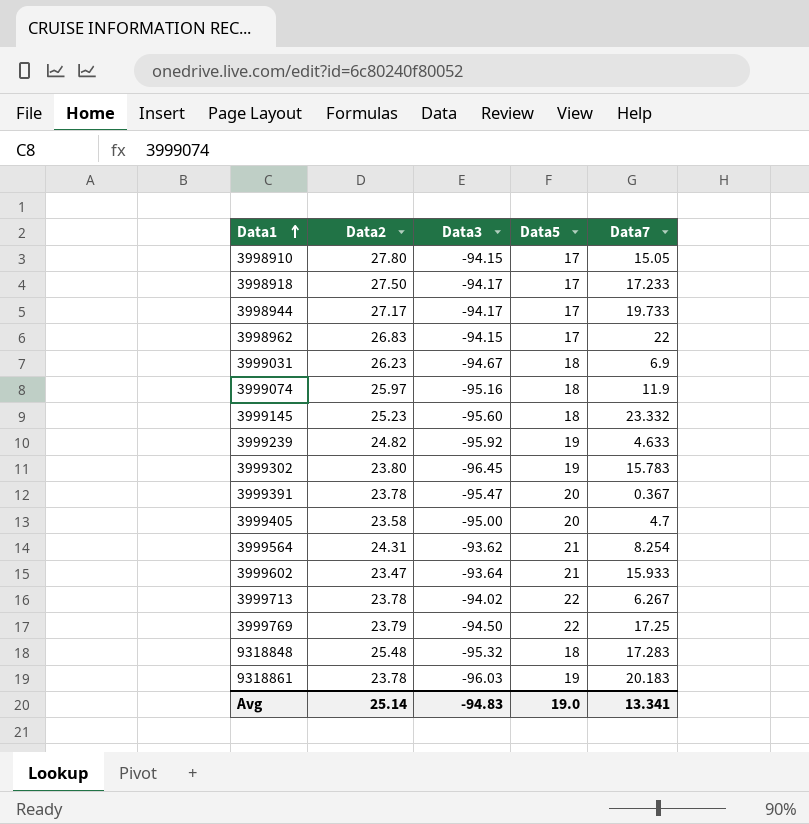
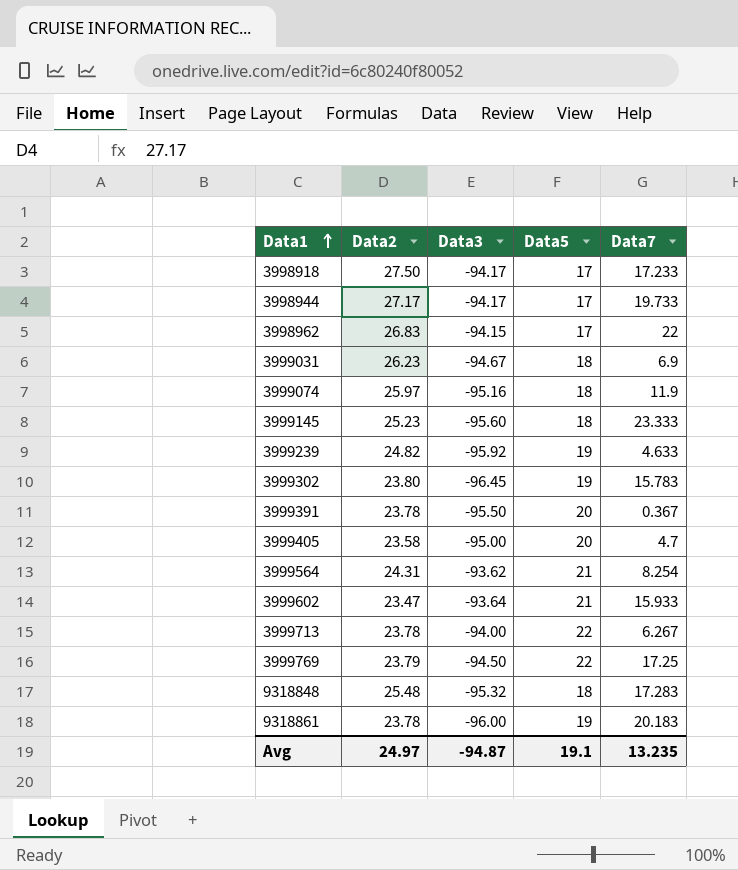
row 3998910: 27.80 | -94.15 | 17 | 15.05 -> none
3999145 | Data7: 23.332 -> 23.333
3999391 | Data3: -95.47 -> -95.50
3999713 | Data3: -94.02 -> -94.00
9318861 | Data3: -96.03 -> -96.00
Avg | Data2: 25.14 -> 24.97
Avg | Data3: -94.83 -> -94.87
Avg | Data5: 19.0 -> 19.1
Avg | Data7: 13.341 -> 13.235

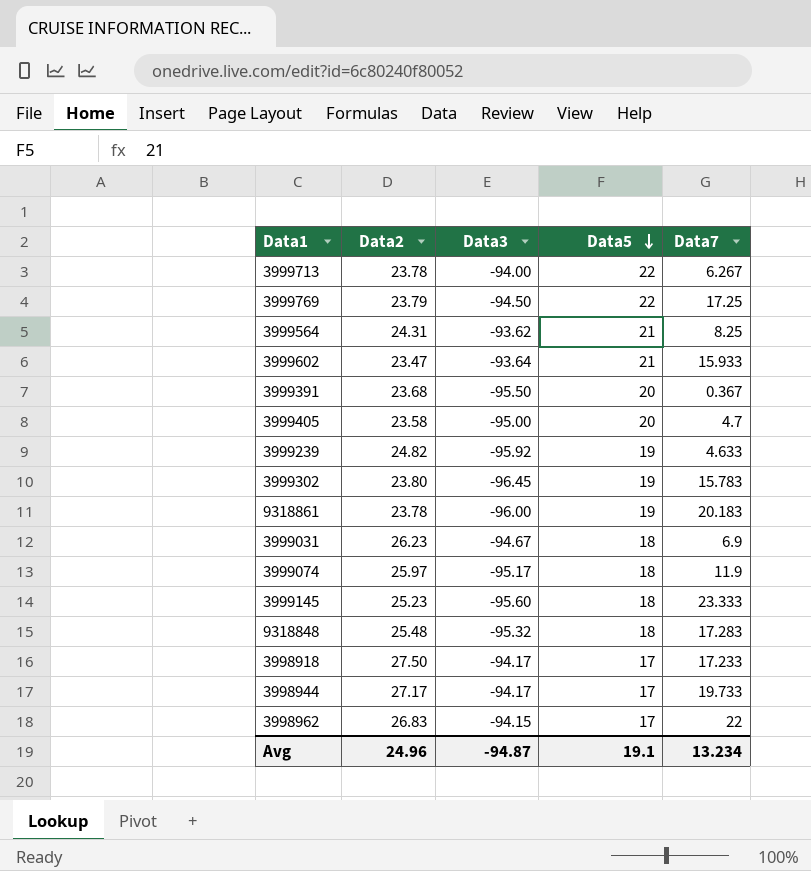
row order: Data1 ascending -> Data5 descending
3999564 | Data7: 8.254 -> 8.25
3999391 | Data2: 23.78 -> 23.68
3999074 | Data3: -95.16 -> -95.17
Avg | Data2: 24.97 -> 24.96
Avg | Data7: 13.235 -> 13.234

